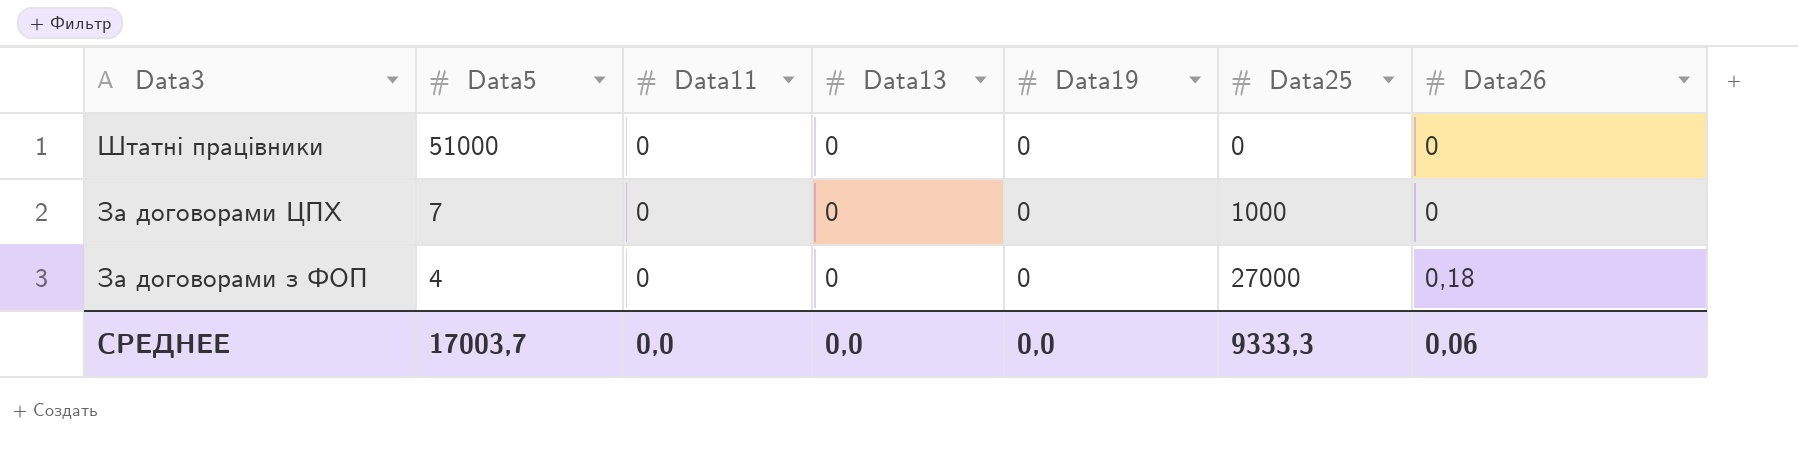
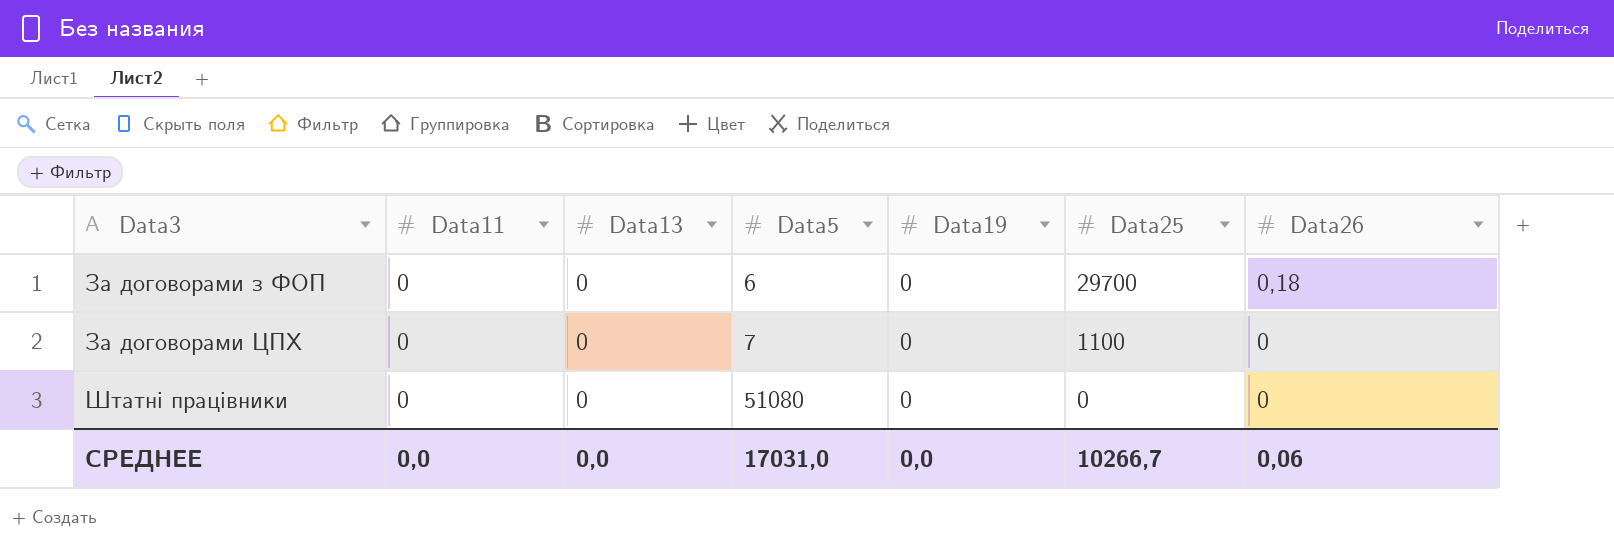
row order: Data3 descending -> Data3 ascending
column Data5 | position: 2 -> 4
За договорами з ФОП | Data5: 4 -> 6
За договорами з ФОП | Data25: 27000 -> 29700
За договорами ЦПХ | Data25: 1000 -> 1100
Штатні працівники | Data5: 51000 -> 51080
СРЕДНЕЕ | Data5: 17003,7 -> 17031,0
СРЕДНЕЕ | Data25: 9333,3 -> 10266,7

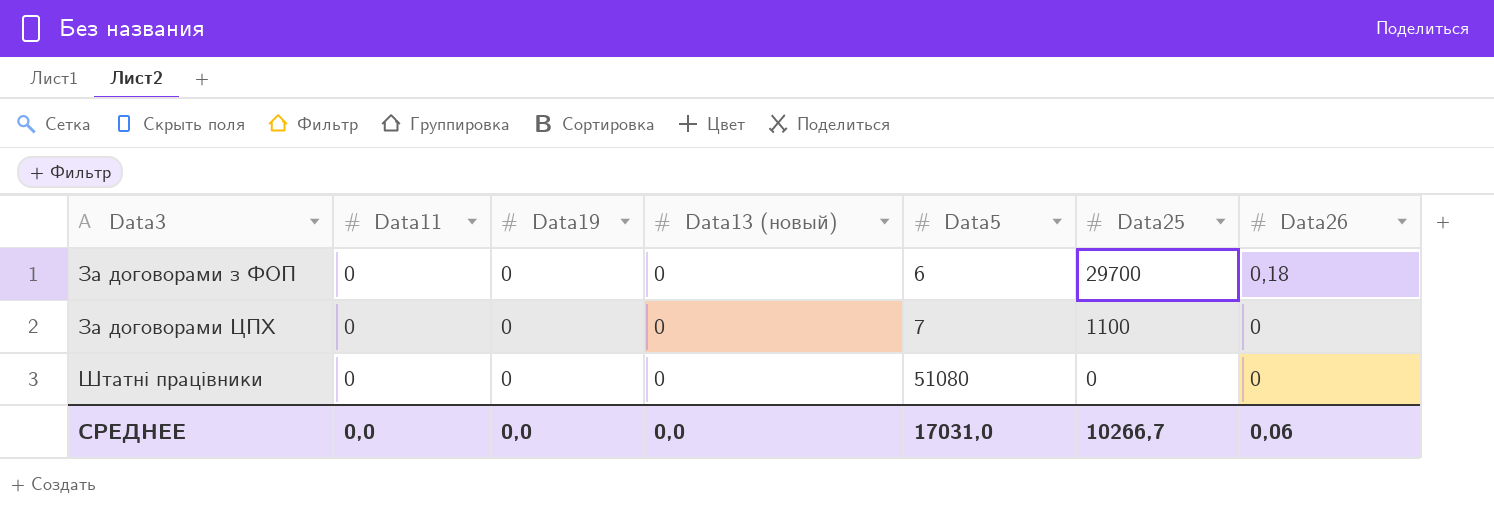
column Data19 | position: 5 -> 3
column name: Data13 -> Data13 (новый)

